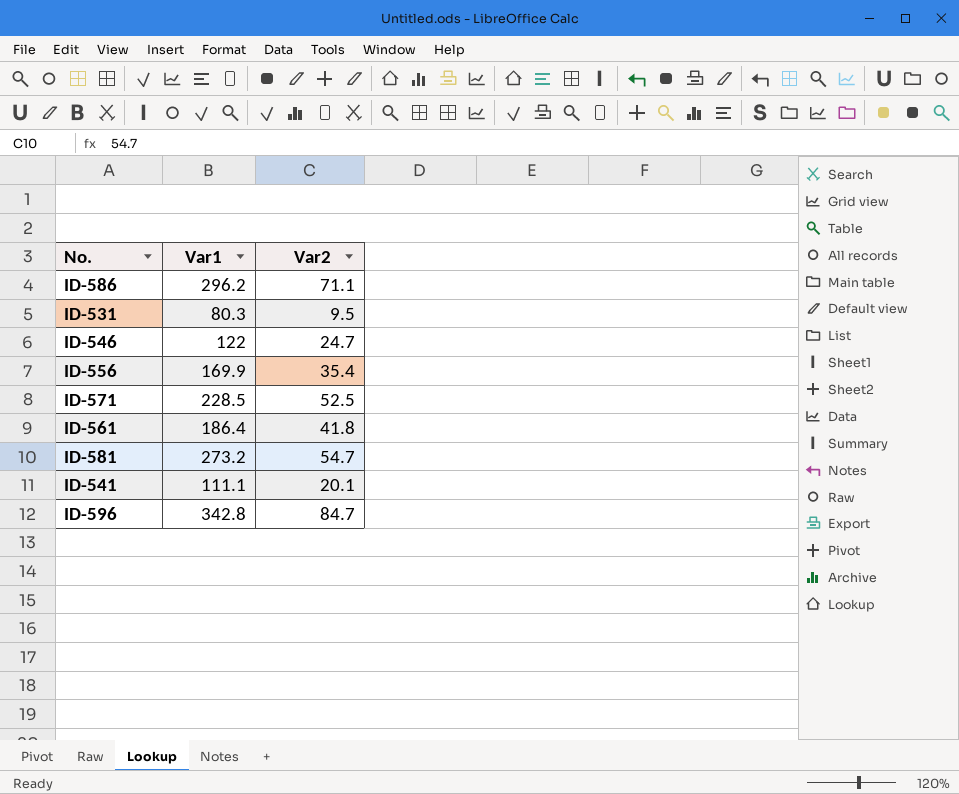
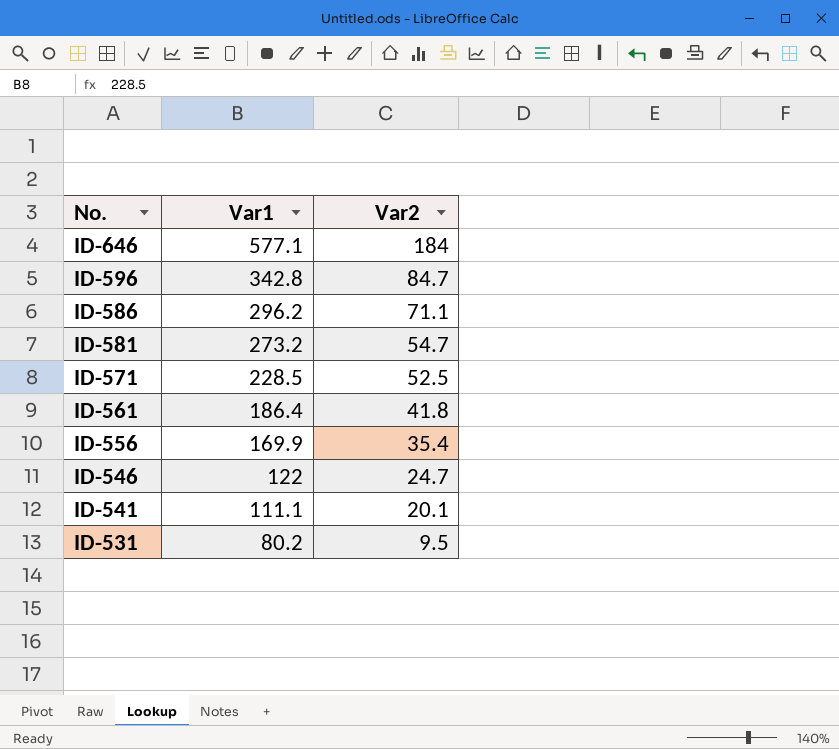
row order: none -> No. descending
row ID-646: none -> 577.1 | 184
ID-531 | Var1: 80.3 -> 80.2

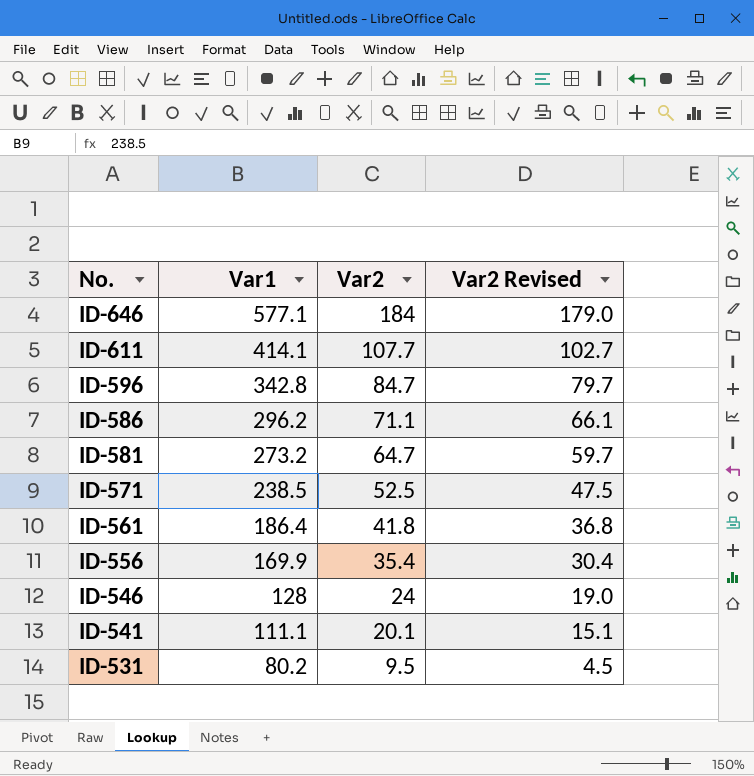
column Var2 Revised | formula: none -> [Var2] - 5
row ID-611: none -> 414.1 | 107.7 | 102.7
ID-581 | Var2: 54.7 -> 64.7
ID-571 | Var1: 228.5 -> 238.5
ID-546 | Var1: 122 -> 128
ID-546 | Var2: 24.7 -> 24

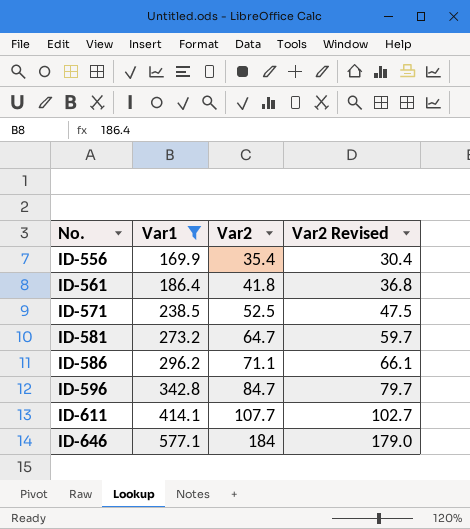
filter: none -> Var1 >= 169.9
row order: No. descending -> No. ascending

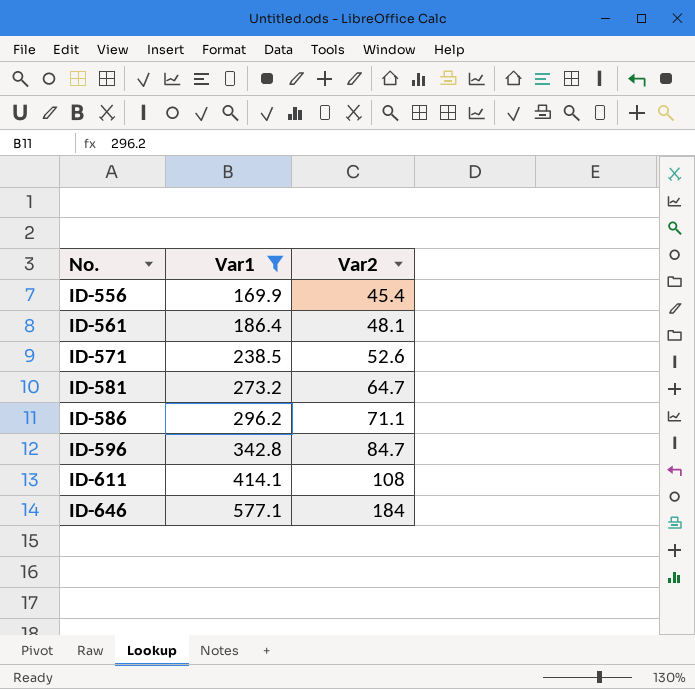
column Var2 Revised | formula: [Var2] - 5 -> none
ID-556 | Var2: 35.4 -> 45.4
ID-561 | Var2: 41.8 -> 48.1
ID-571 | Var2: 52.5 -> 52.6
ID-611 | Var2: 107.7 -> 108

